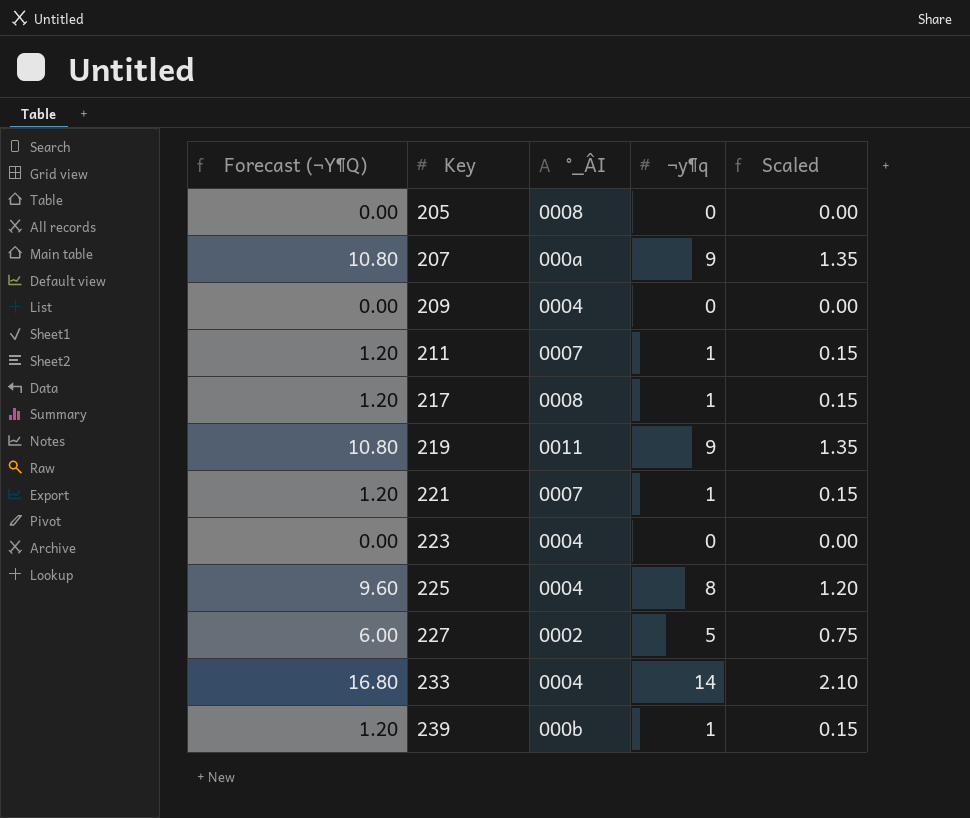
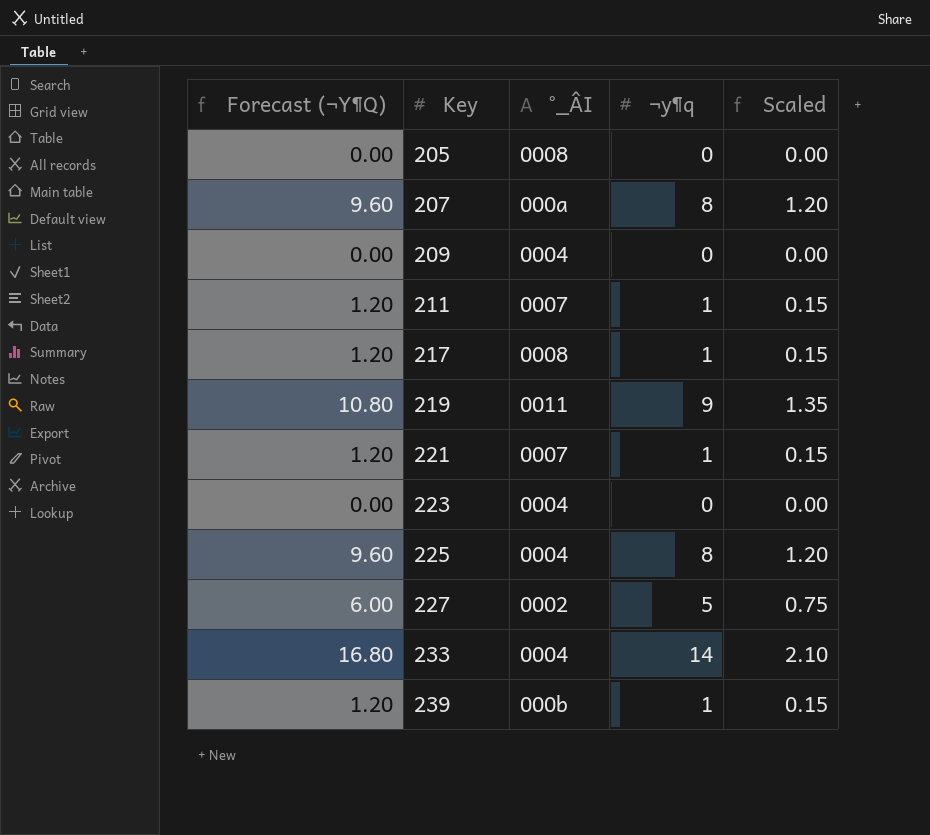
207 | Forecast (¬Y¶Q): 10.80 -> 9.60
207 | ¬y¶q: 9 -> 8
207 | Scaled: 1.35 -> 1.20

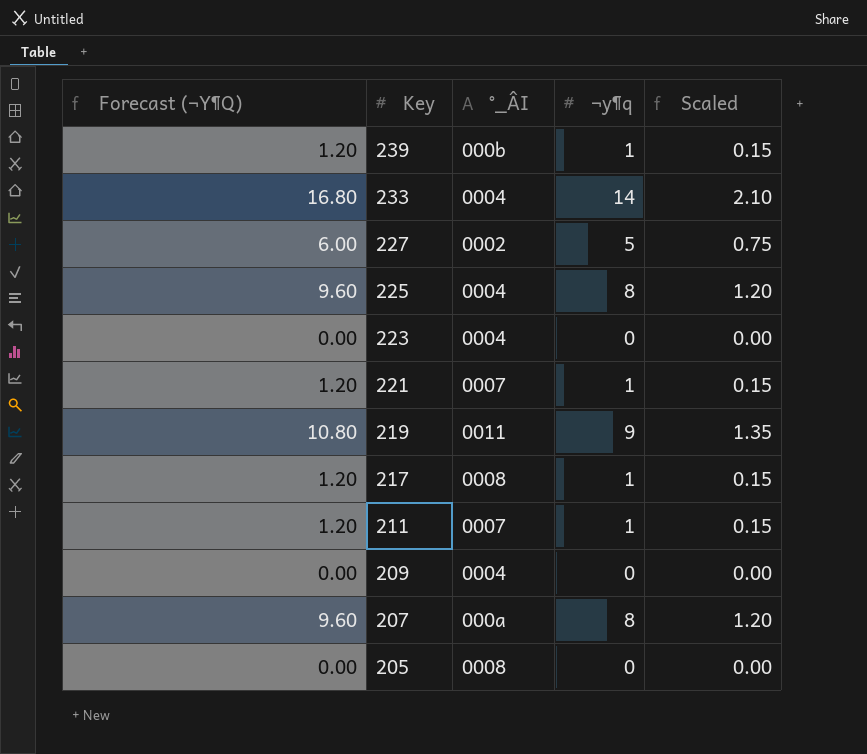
row order: Key ascending -> Key descending

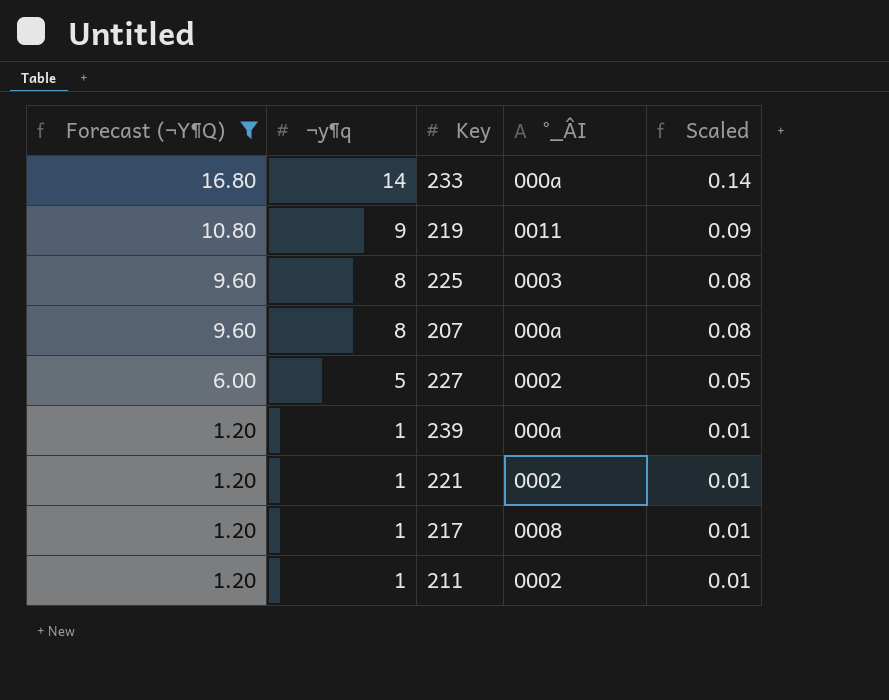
filter: none -> Forecast (¬Y¶Q) != 0.00
row order: Key descending -> Forecast (¬Y¶Q) descending
column ¬y¶q | position: 4 -> 2
column Scaled | formula: [¬y¶q] * 0.15 -> [¬y¶q] * 0.01
233 | °_ÂI: 0004 -> 000a
225 | °_ÂI: 0004 -> 0003
239 | °_ÂI: 000b -> 000a
221 | °_ÂI: 0007 -> 0002
211 | °_ÂI: 0007 -> 0002

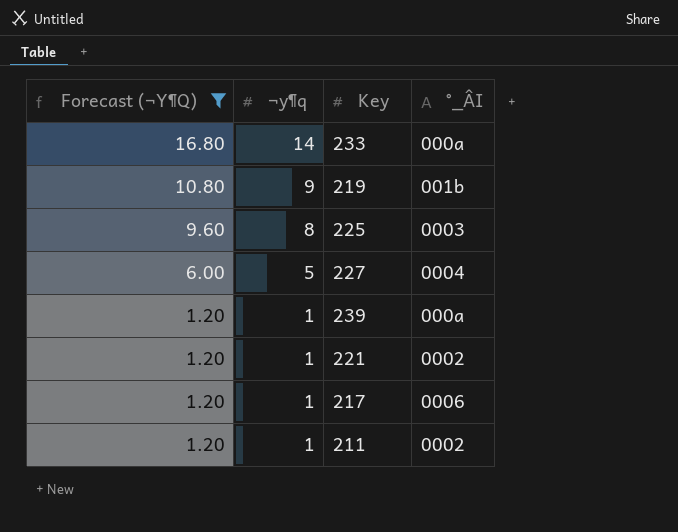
column Scaled | formula: [¬y¶q] * 0.01 -> none
row 207: 9.60 | 8 | 000a | 0.08 -> none
219 | °_ÂI: 0011 -> 001b
227 | °_ÂI: 0002 -> 0004
217 | °_ÂI: 0008 -> 0006

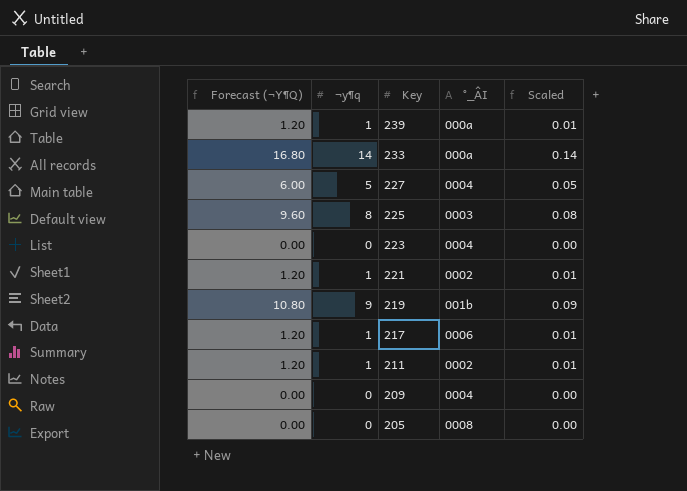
filter: Forecast (¬Y¶Q) != 0.00 -> none
row order: Forecast (¬Y¶Q) descending -> Key descending
column Scaled | formula: none -> [¬y¶q] * 0.01

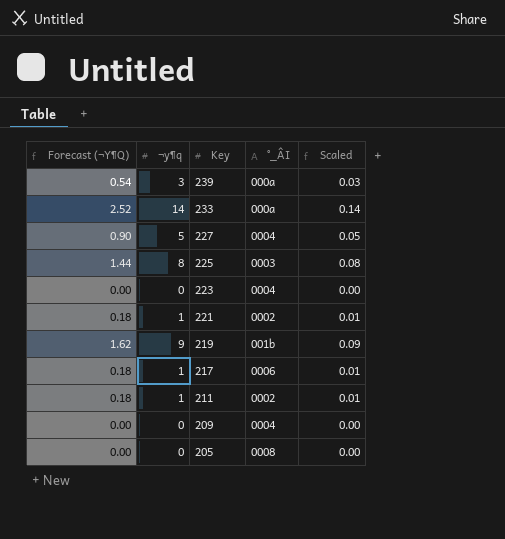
column Forecast (¬Y¶Q) | formula: [¬y¶q] * 1.2 -> [¬y¶q] * 0.18
239 | ¬y¶q: 1 -> 3
239 | Scaled: 0.01 -> 0.03

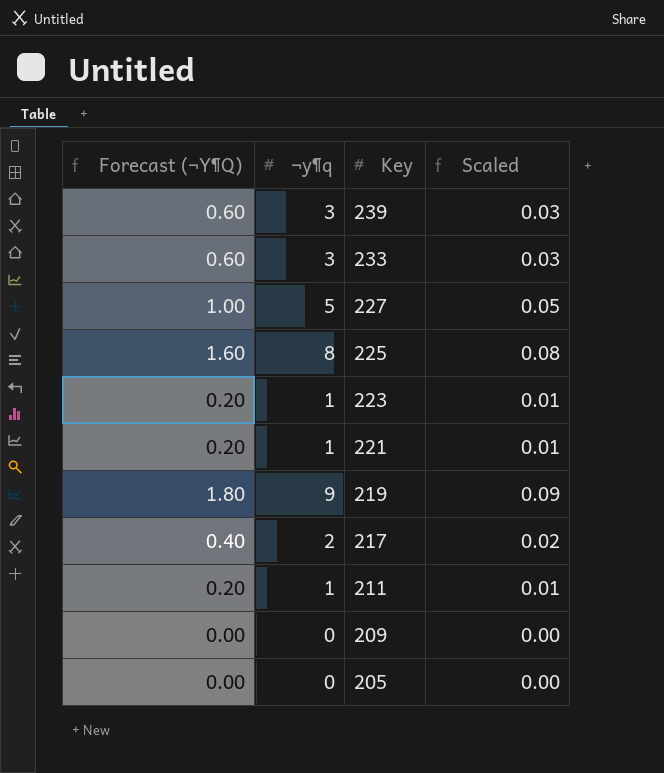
column °_ÂI | position: 4 -> none
column Forecast (¬Y¶Q) | formula: [¬y¶q] * 0.18 -> [¬y¶q] * 0.2
233 | ¬y¶q: 14 -> 3
233 | Scaled: 0.14 -> 0.03
223 | ¬y¶q: 0 -> 1
223 | Scaled: 0.00 -> 0.01
217 | ¬y¶q: 1 -> 2
217 | Scaled: 0.01 -> 0.02

